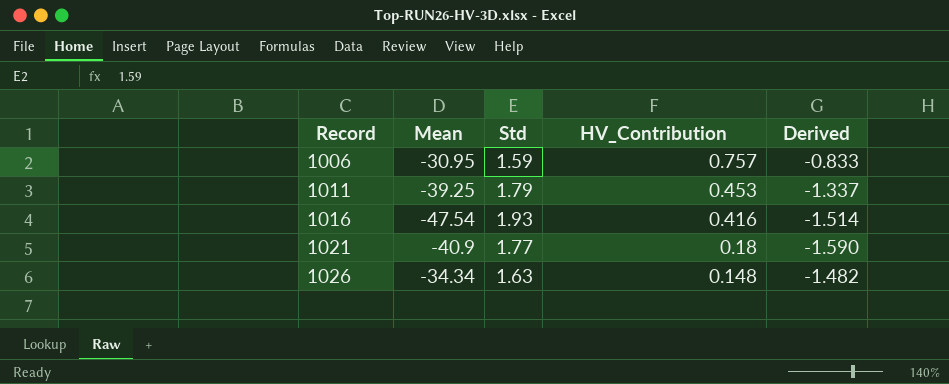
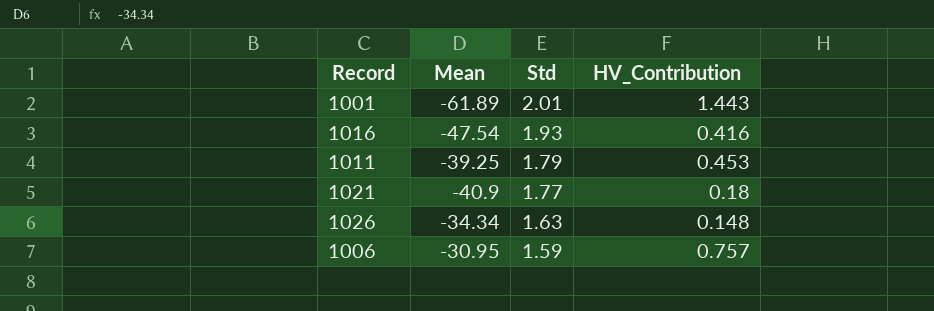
row order: Record ascending -> Std descending
column Derived | formula: [HV_Contribution] - [Std] -> none
row 1001: none -> -61.89 | 2.01 | 1.443

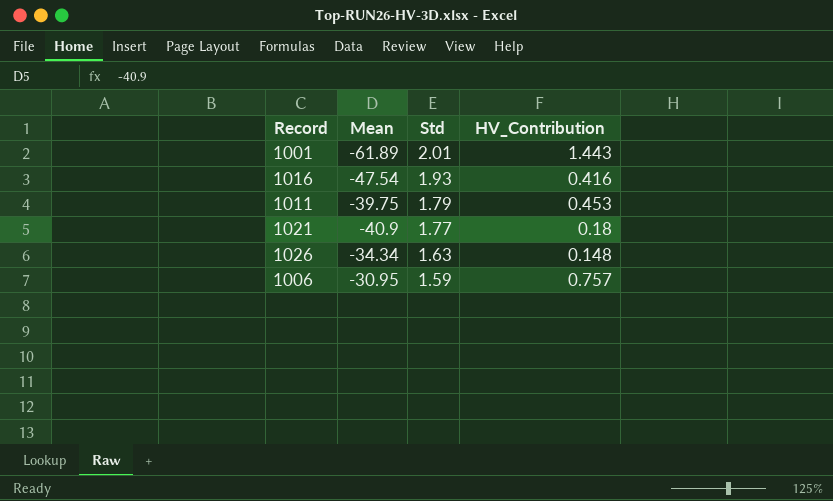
1011 | Mean: -39.25 -> -39.75

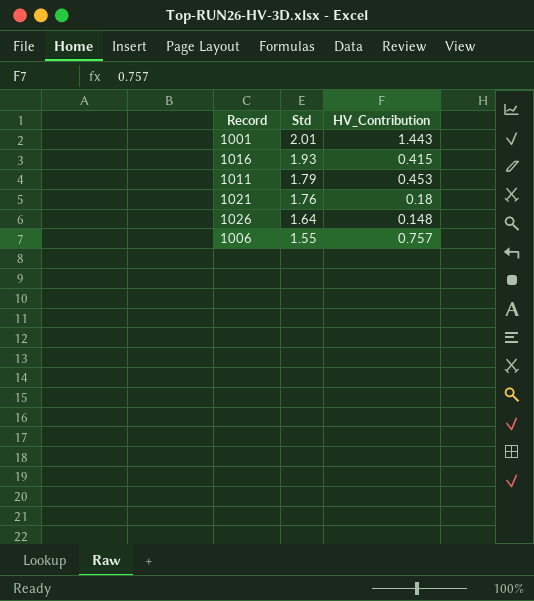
column Mean | position: 2 -> none
1016 | HV_Contribution: 0.416 -> 0.415
1021 | Std: 1.77 -> 1.76
1026 | Std: 1.63 -> 1.64
1006 | Std: 1.59 -> 1.55

